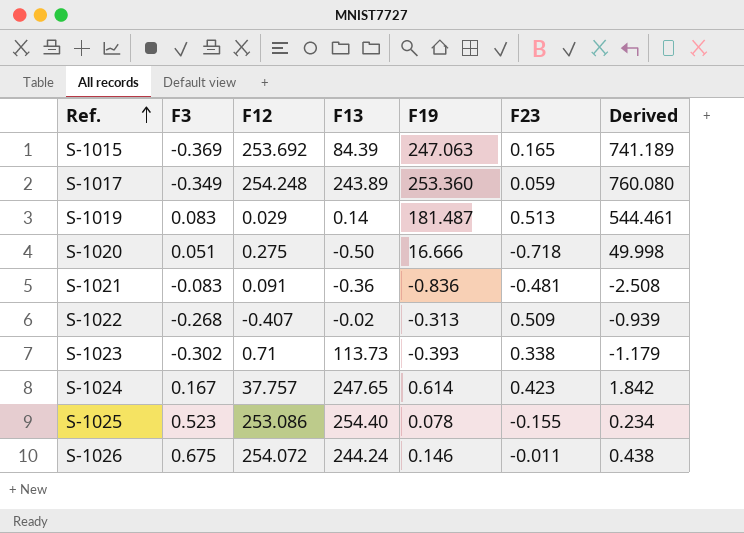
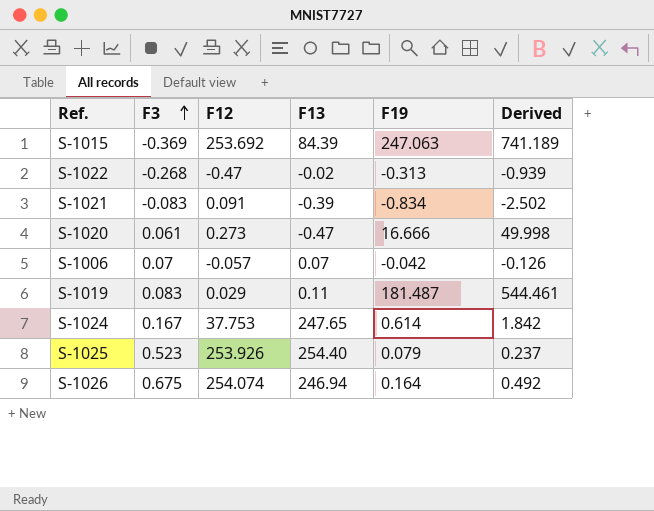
row order: Ref. ascending -> F3 ascending
column F23 | position: 6 -> none
row S-1017: -0.349 | 254.248 | 243.89 | 253.360 | 0.059 | 760.080 -> none
row S-1023: -0.302 | 0.71 | 113.73 | -0.393 | 0.338 | -1.179 -> none
S-1022 | F12: -0.407 -> -0.47
S-1021 | F13: -0.36 -> -0.39
S-1021 | F19: -0.836 -> -0.834
S-1021 | Derived: -2.508 -> -2.502
S-1020 | F3: 0.051 -> 0.061
S-1020 | F12: 0.275 -> 0.273
S-1020 | F13: -0.50 -> -0.47
row S-1006: none -> 0.07 | -0.057 | 0.07 | -0.042 | -0.126
S-1019 | F13: 0.14 -> 0.11
S-1024 | F12: 37.757 -> 37.753
S-1025 | F12: 253.086 -> 253.926
S-1025 | F19: 0.078 -> 0.079
S-1025 | Derived: 0.234 -> 0.237
S-1026 | F12: 254.072 -> 254.074
S-1026 | F13: 244.24 -> 246.94
S-1026 | F19: 0.146 -> 0.164
S-1026 | Derived: 0.438 -> 0.492

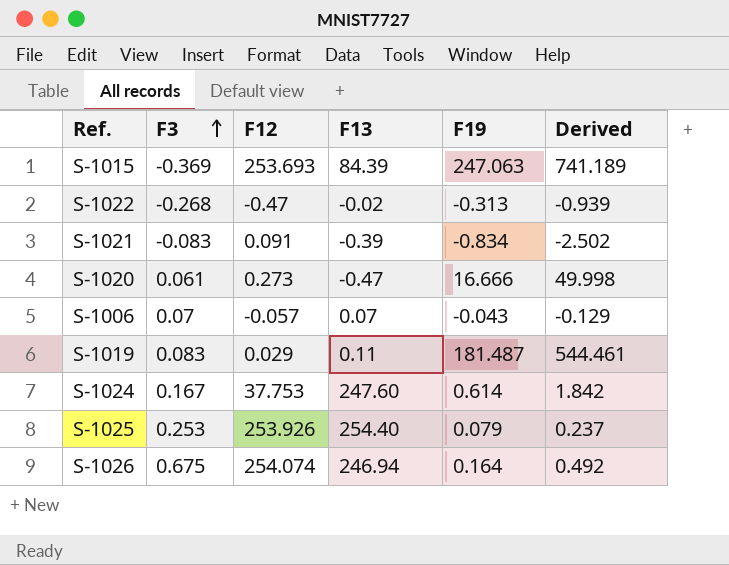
S-1015 | F12: 253.692 -> 253.693
S-1006 | F19: -0.042 -> -0.043
S-1006 | Derived: -0.126 -> -0.129
S-1024 | F13: 247.65 -> 247.60
S-1025 | F3: 0.523 -> 0.253

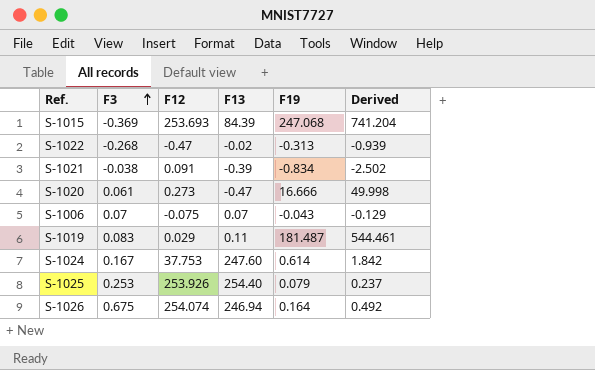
S-1015 | F19: 247.063 -> 247.068
S-1015 | Derived: 741.189 -> 741.204
S-1021 | F3: -0.083 -> -0.038
S-1006 | F12: -0.057 -> -0.075

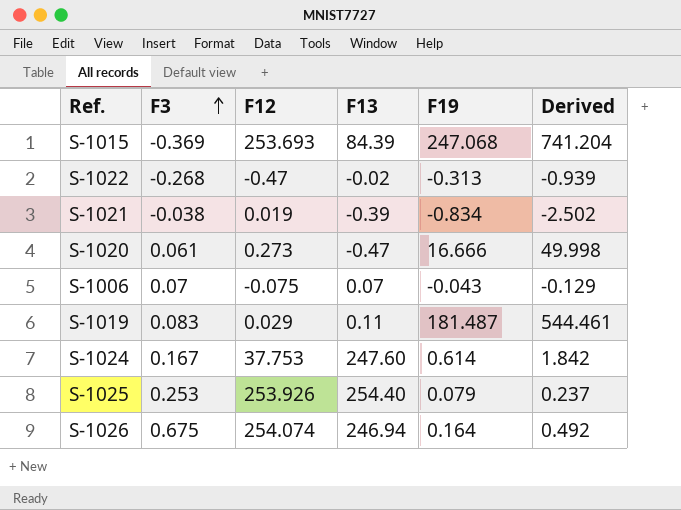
S-1021 | F12: 0.091 -> 0.019

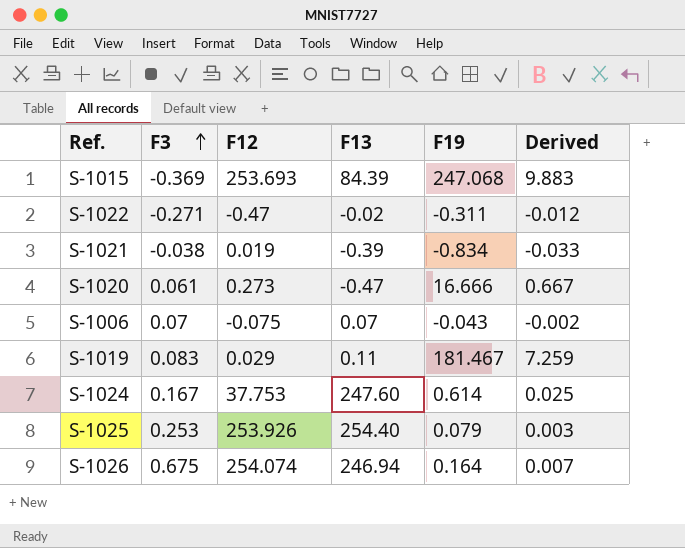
column Derived | formula: [F19] * 3 -> [F19] * 0.04
S-1022 | F3: -0.268 -> -0.271
S-1022 | F19: -0.313 -> -0.311
S-1019 | F19: 181.487 -> 181.467

